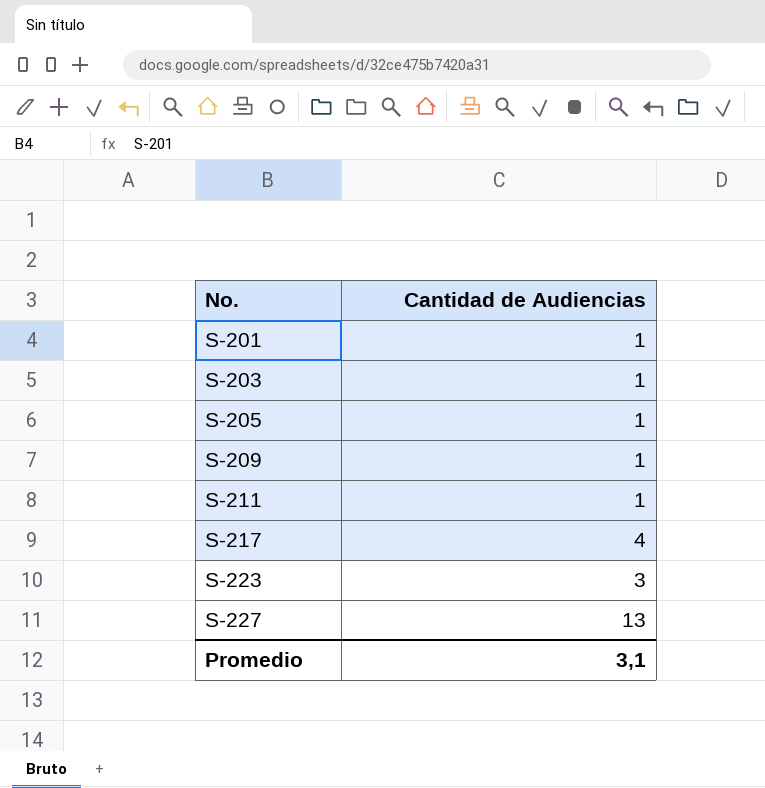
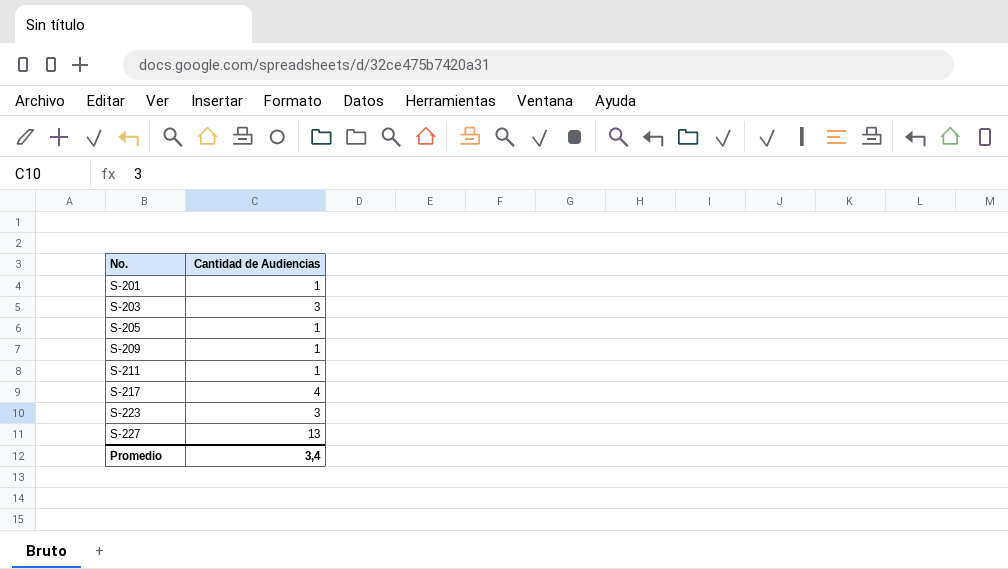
S-203 | Cantidad de Audiencias: 1 -> 3
Promedio | Cantidad de Audiencias: 3,1 -> 3,4

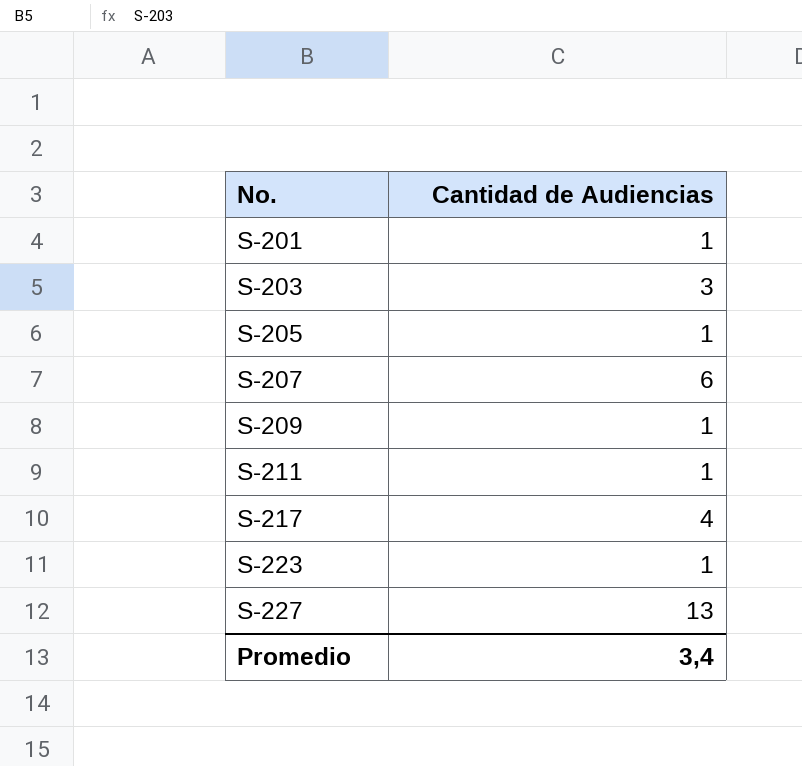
row S-207: none -> 6
S-223 | Cantidad de Audiencias: 3 -> 1

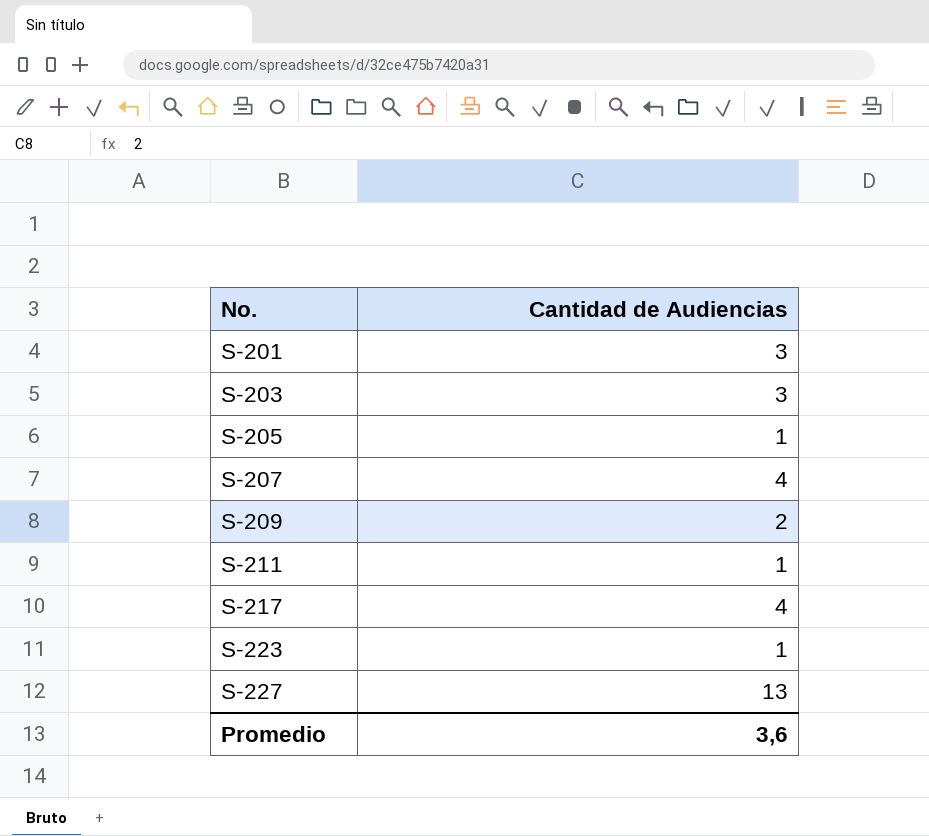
S-201 | Cantidad de Audiencias: 1 -> 3
S-207 | Cantidad de Audiencias: 6 -> 4
S-209 | Cantidad de Audiencias: 1 -> 2
Promedio | Cantidad de Audiencias: 3,4 -> 3,6

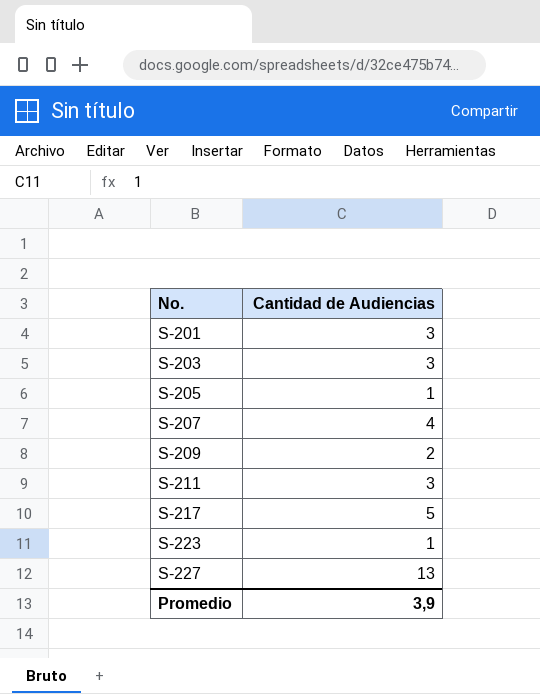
S-211 | Cantidad de Audiencias: 1 -> 3
S-217 | Cantidad de Audiencias: 4 -> 5
Promedio | Cantidad de Audiencias: 3,6 -> 3,9

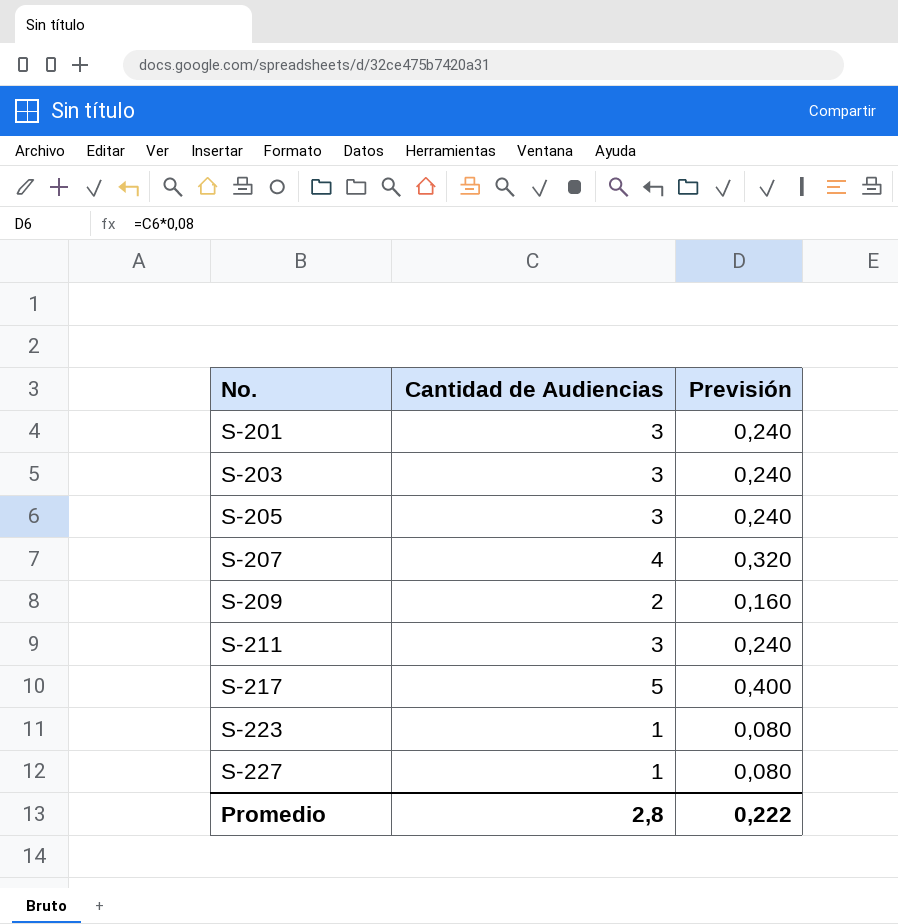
column Previsión | formula: none -> [Cantidad de Audiencias] * 0,08
S-205 | Cantidad de Audiencias: 1 -> 3
S-227 | Cantidad de Audiencias: 13 -> 1
Promedio | Cantidad de Audiencias: 3,9 -> 2,8

